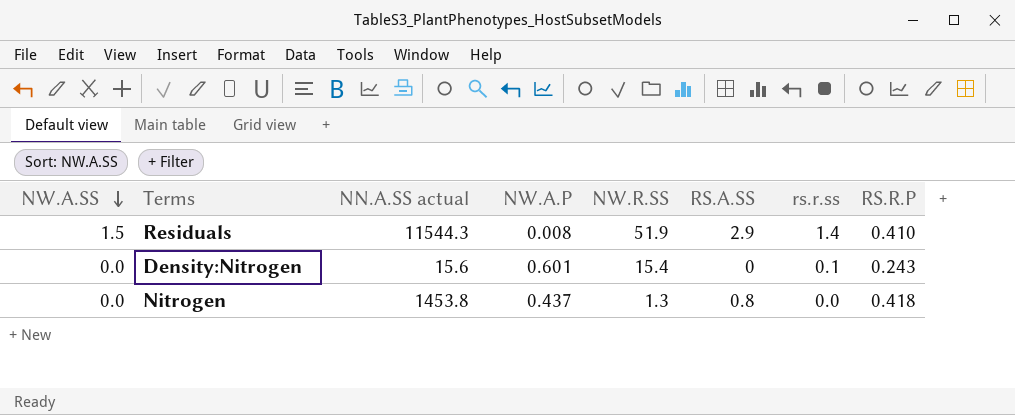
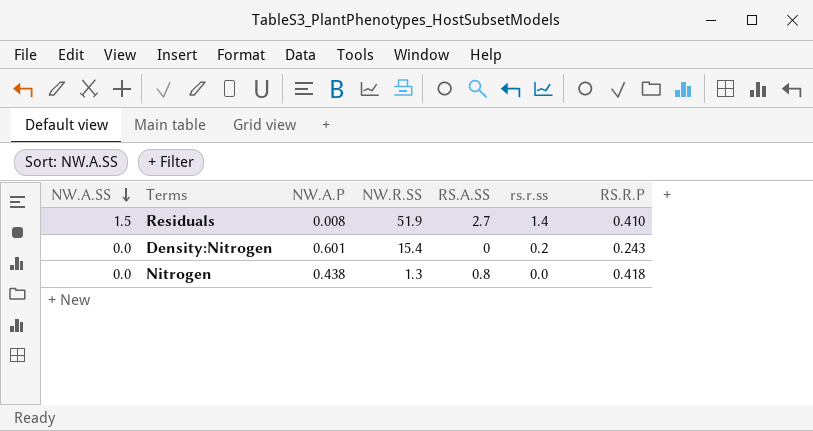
column NN.A.SS actual | position: 3 -> none
Residuals | RS.A.SS: 2.9 -> 2.7
Density:Nitrogen | rs.r.ss: 0.1 -> 0.2
Nitrogen | NW.A.P: 0.437 -> 0.438

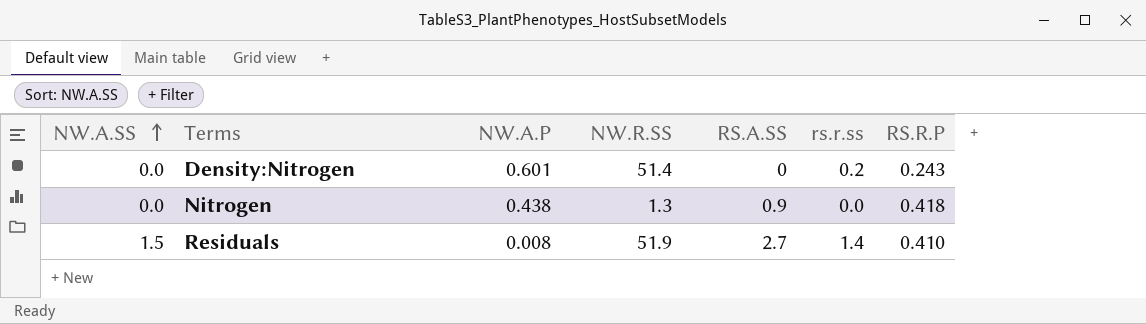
row order: NW.A.SS descending -> NW.A.SS ascending
Density:Nitrogen | NW.R.SS: 15.4 -> 51.4
Nitrogen | RS.A.SS: 0.8 -> 0.9

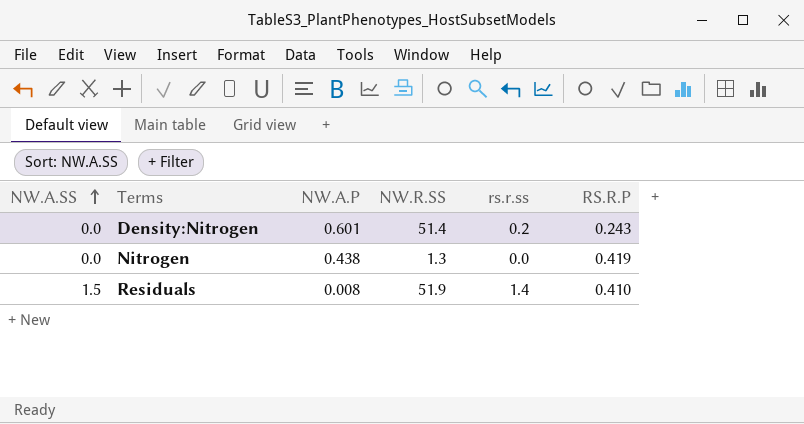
column RS.A.SS | position: 5 -> none
Nitrogen | RS.R.P: 0.418 -> 0.419

